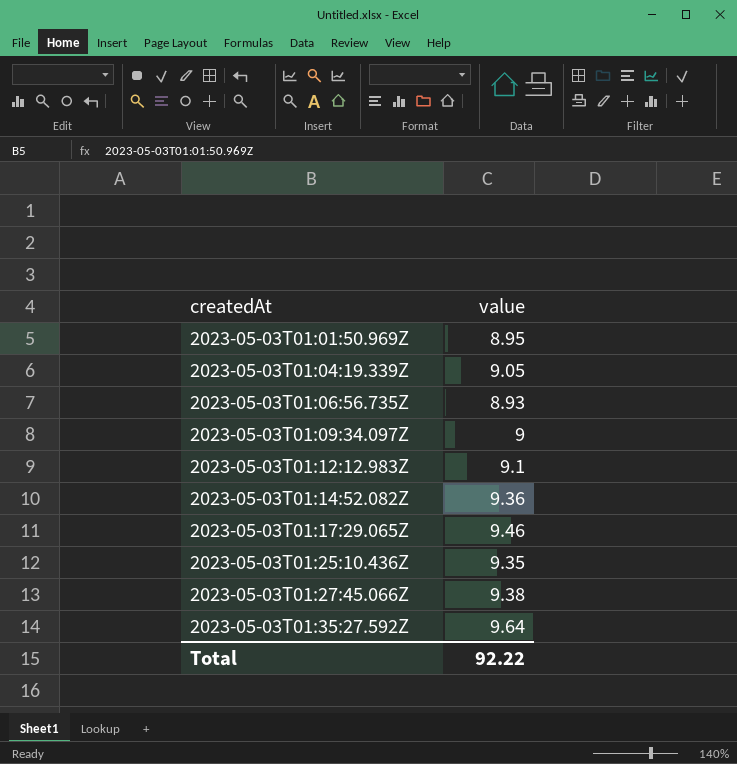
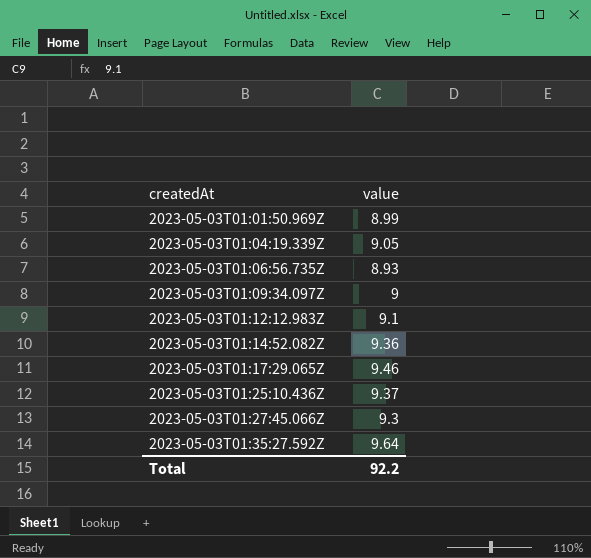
2023-05-03T01:01:50.969Z | value: 8.95 -> 8.99
2023-05-03T01:25:10.436Z | value: 9.35 -> 9.37
2023-05-03T01:27:45.066Z | value: 9.38 -> 9.3
Total | value: 92.22 -> 92.2

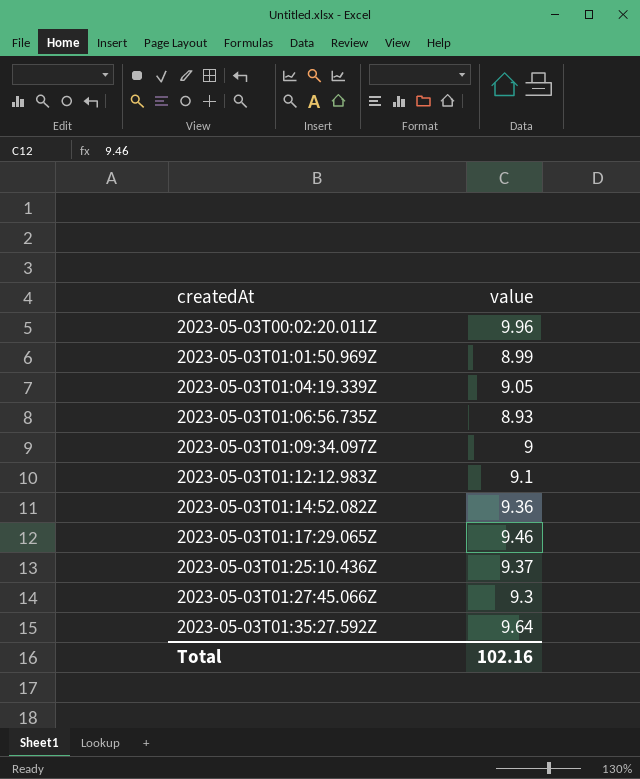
row 2023-05-03T00:02:20.011Z: none -> 9.96
Total | value: 92.2 -> 102.16

